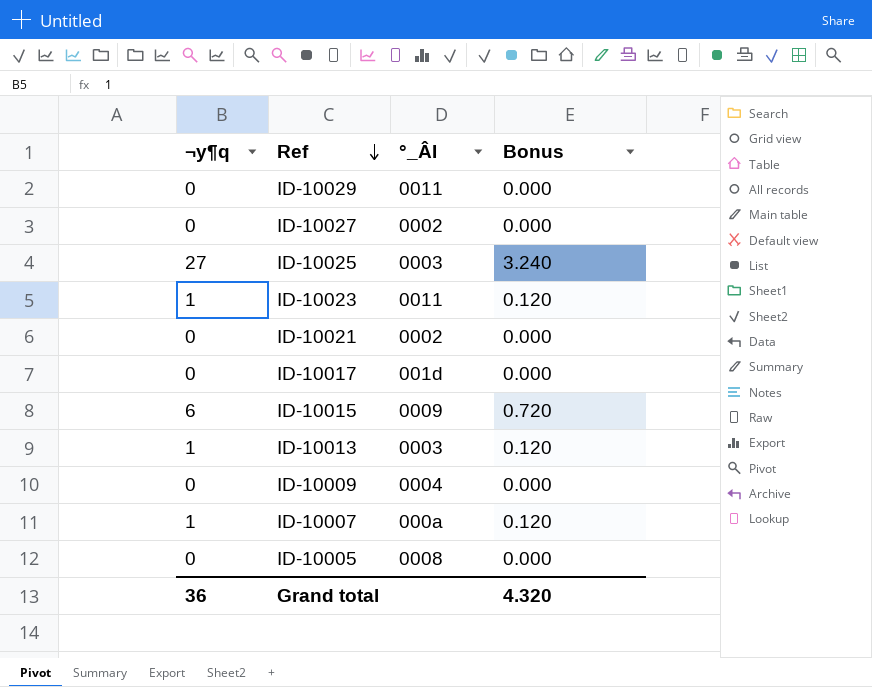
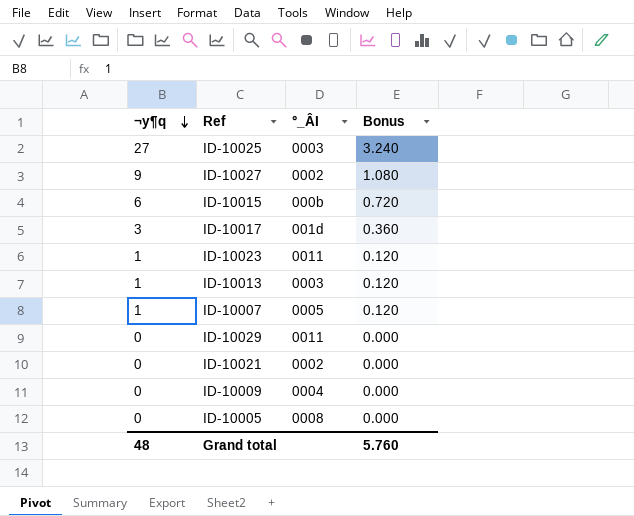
row order: Ref descending -> ¬y¶q descending
ID-10027 | ¬y¶q: 0 -> 9
ID-10027 | Bonus: 0.000 -> 1.080
ID-10015 | °_ÂI: 0009 -> 000b
ID-10017 | ¬y¶q: 0 -> 3
ID-10017 | Bonus: 0.000 -> 0.360
ID-10007 | °_ÂI: 000a -> 0005
Grand total | ¬y¶q: 36 -> 48
Grand total | Bonus: 4.320 -> 5.760

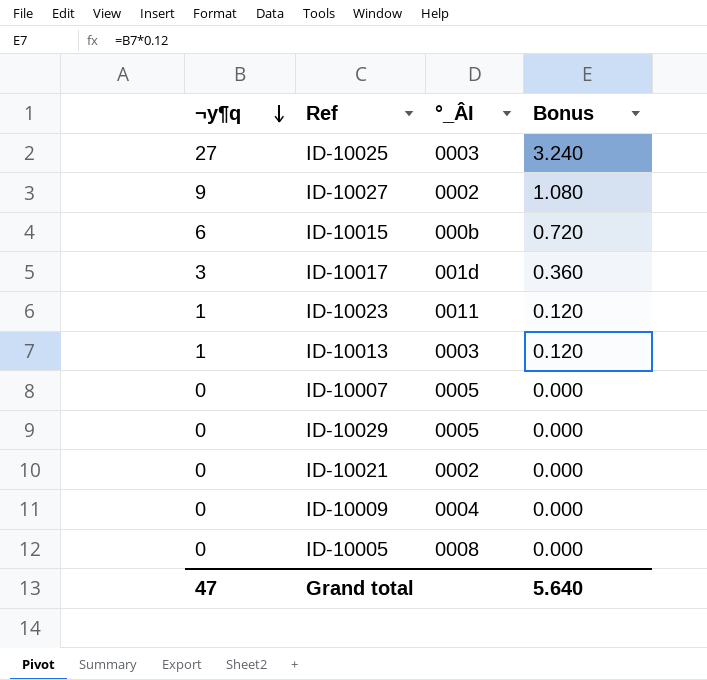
ID-10007 | ¬y¶q: 1 -> 0
ID-10007 | Bonus: 0.120 -> 0.000
ID-10029 | °_ÂI: 0011 -> 0005
Grand total | ¬y¶q: 48 -> 47
Grand total | Bonus: 5.760 -> 5.640

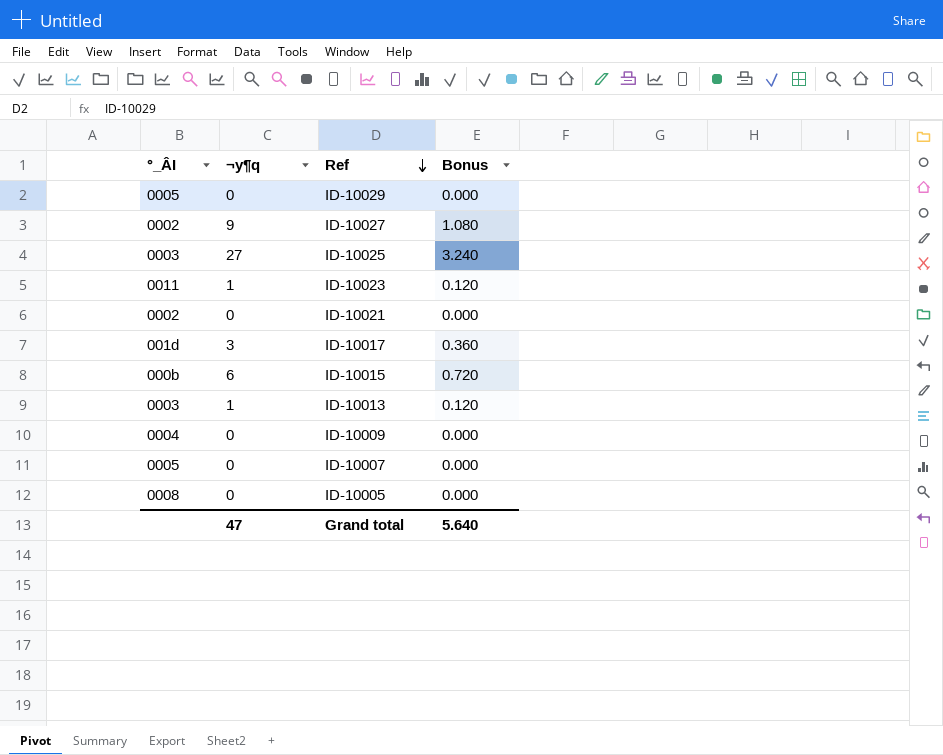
row order: ¬y¶q descending -> Ref descending
column °_ÂI | position: 3 -> 1

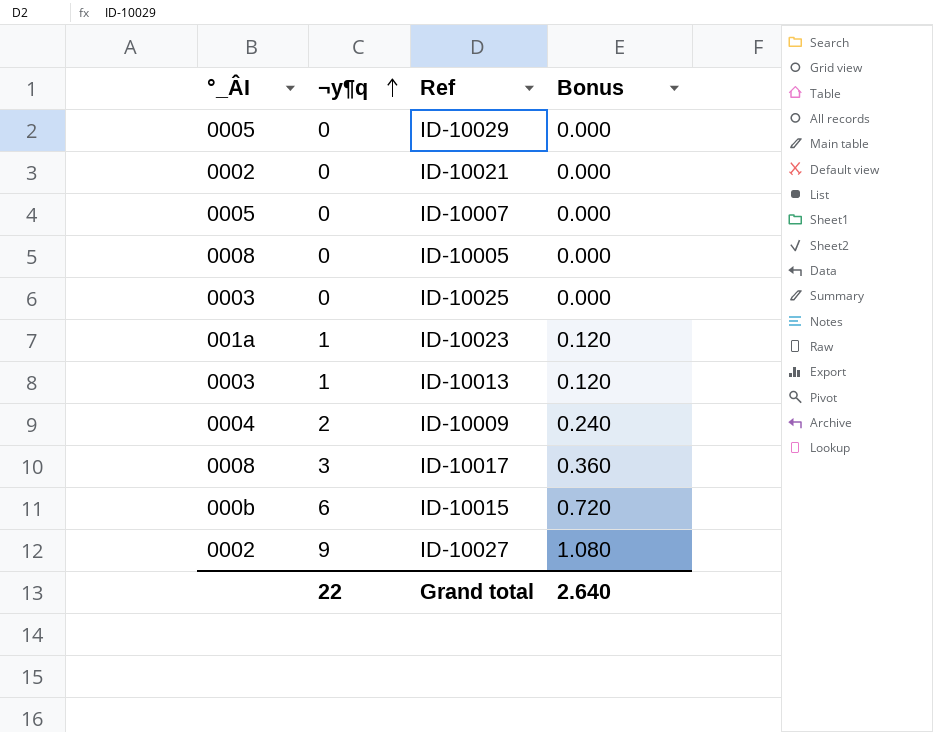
row order: Ref descending -> ¬y¶q ascending
ID-10025 | ¬y¶q: 27 -> 0
ID-10025 | Bonus: 3.240 -> 0.000
ID-10023 | °_ÂI: 0011 -> 001a
ID-10009 | ¬y¶q: 0 -> 2
ID-10009 | Bonus: 0.000 -> 0.240
ID-10017 | °_ÂI: 001d -> 0008
Grand total | ¬y¶q: 47 -> 22
Grand total | Bonus: 5.640 -> 2.640

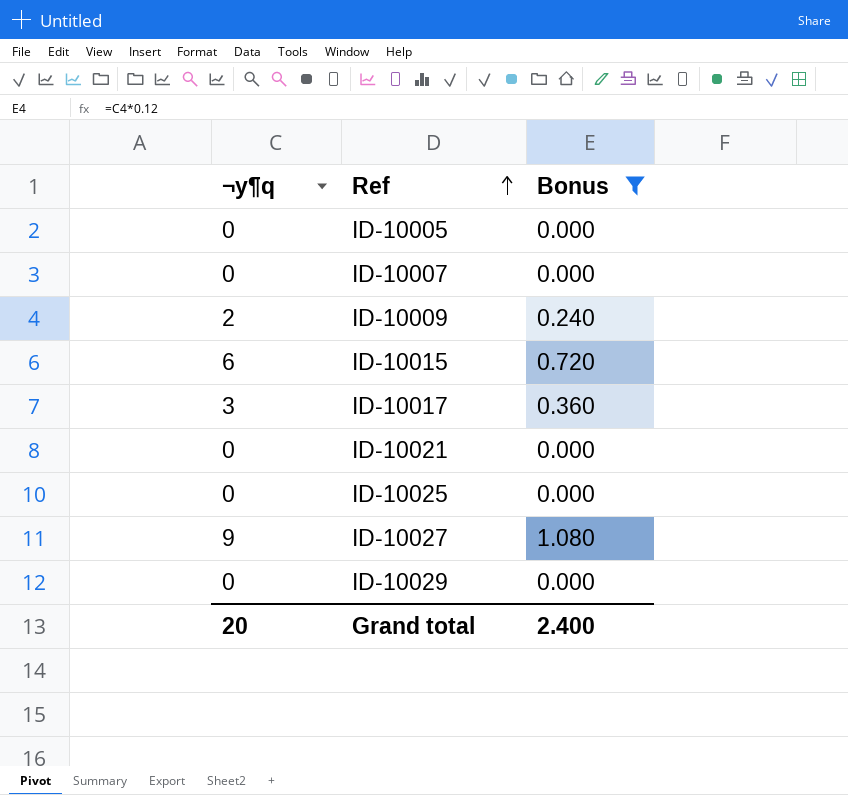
filter: none -> Bonus != 0.120
row order: ¬y¶q ascending -> Ref ascending
column °_ÂI | position: 1 -> none
Grand total | ¬y¶q: 22 -> 20
Grand total | Bonus: 2.640 -> 2.400

